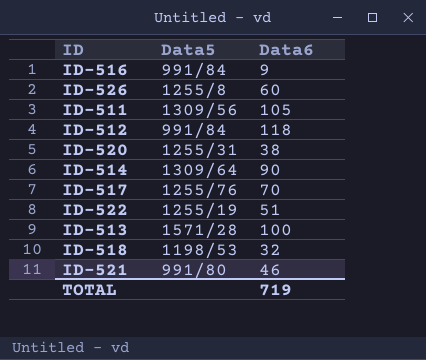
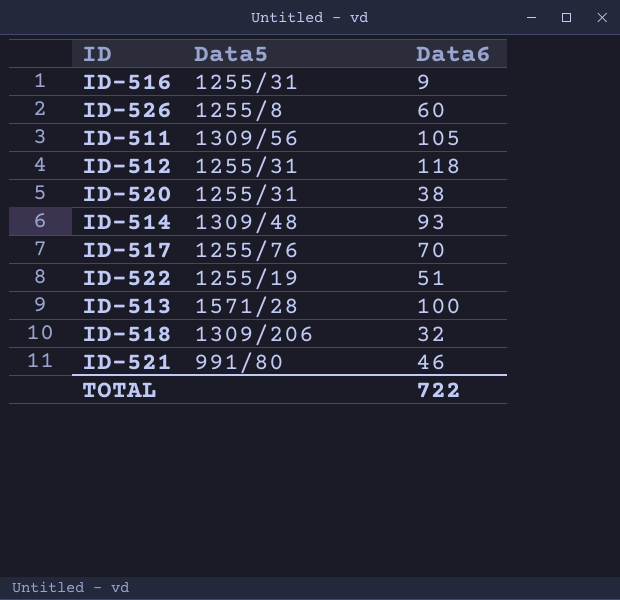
ID-516 | Data5: 991/84 -> 1255/31
ID-512 | Data5: 991/84 -> 1255/31
ID-514 | Data5: 1309/64 -> 1309/48
ID-514 | Data6: 90 -> 93
ID-518 | Data5: 1198/53 -> 1309/206
TOTAL | Data6: 719 -> 722

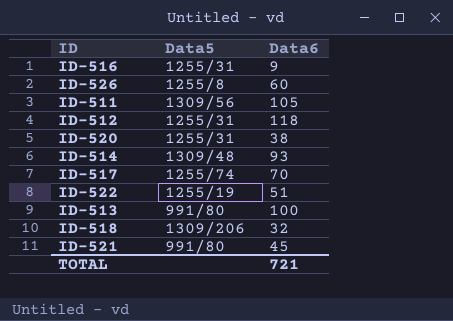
ID-517 | Data5: 1255/76 -> 1255/74
ID-513 | Data5: 1571/28 -> 991/80
ID-521 | Data6: 46 -> 45
TOTAL | Data6: 722 -> 721

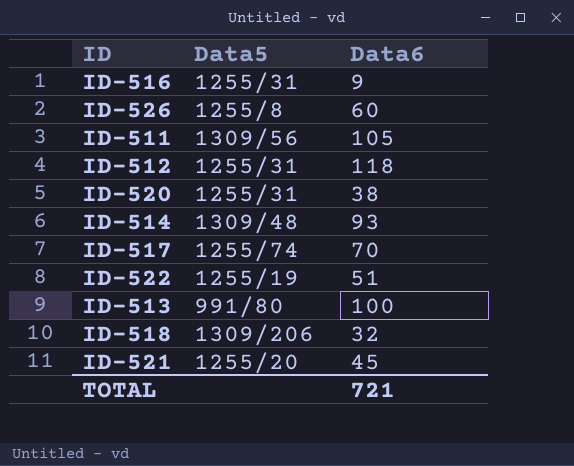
ID-521 | Data5: 991/80 -> 1255/20

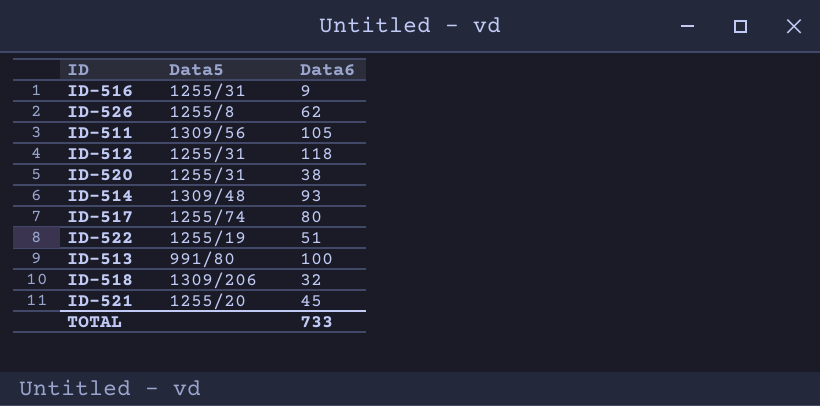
ID-526 | Data6: 60 -> 62
ID-517 | Data6: 70 -> 80
TOTAL | Data6: 721 -> 733

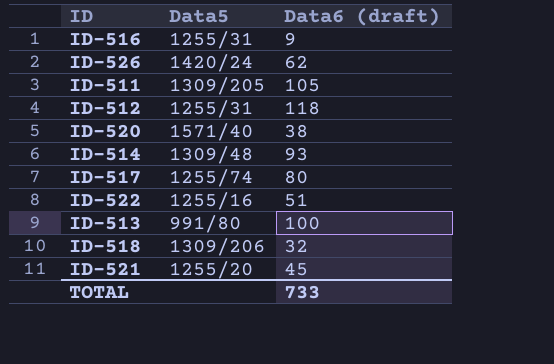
column name: Data6 -> Data6 (draft)
ID-526 | Data5: 1255/8 -> 1420/24
ID-511 | Data5: 1309/56 -> 1309/205
ID-520 | Data5: 1255/31 -> 1571/40
ID-522 | Data5: 1255/19 -> 1255/16

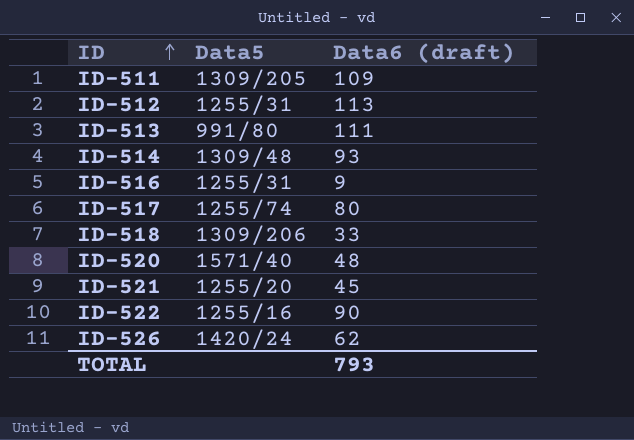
row order: none -> ID ascending
ID-511 | Data6 (draft): 105 -> 109
ID-512 | Data6 (draft): 118 -> 113
ID-513 | Data6 (draft): 100 -> 111
ID-518 | Data6 (draft): 32 -> 33
ID-520 | Data6 (draft): 38 -> 48
ID-522 | Data6 (draft): 51 -> 90
TOTAL | Data6 (draft): 733 -> 793

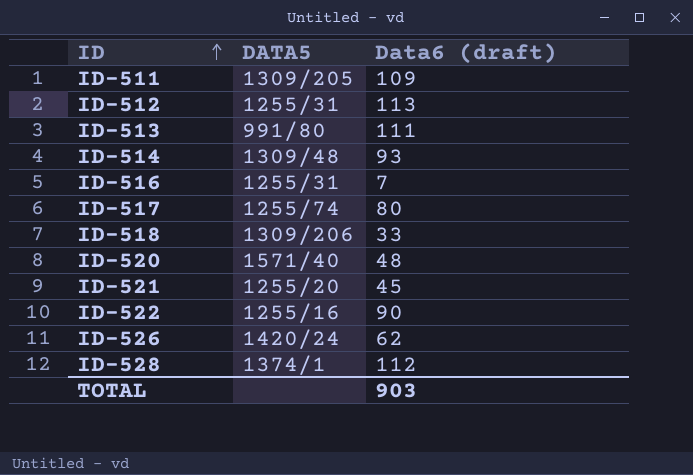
column name: Data5 -> DATA5
ID-516 | Data6 (draft): 9 -> 7
row ID-528: none -> 1374/1 | 112
TOTAL | Data6 (draft): 793 -> 903

